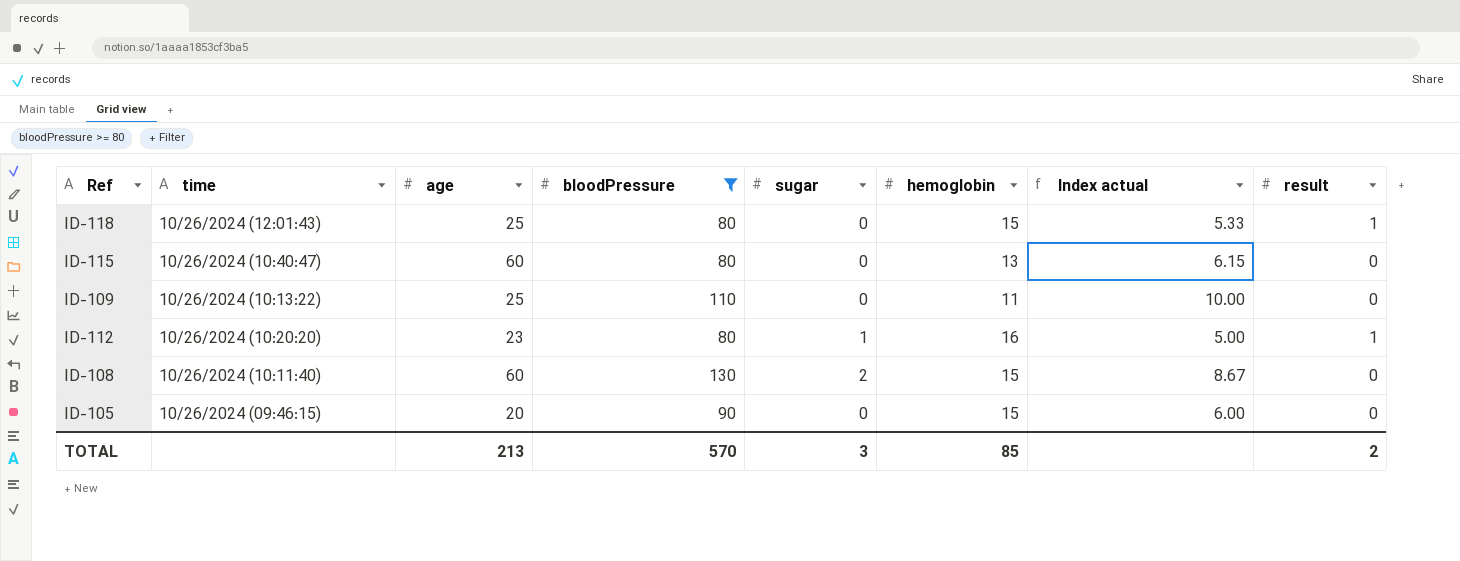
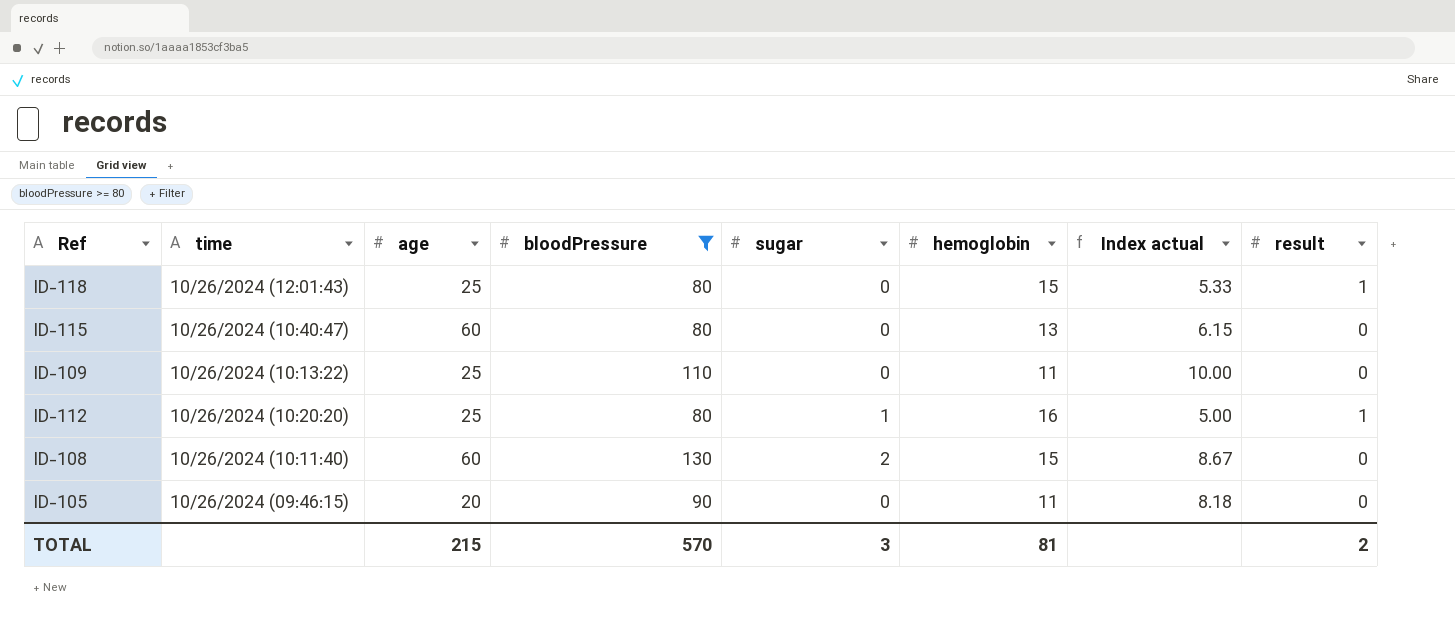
ID-112 | age: 23 -> 25
ID-105 | hemoglobin: 15 -> 11
ID-105 | Index actual: 6.00 -> 8.18
TOTAL | age: 213 -> 215
TOTAL | hemoglobin: 85 -> 81

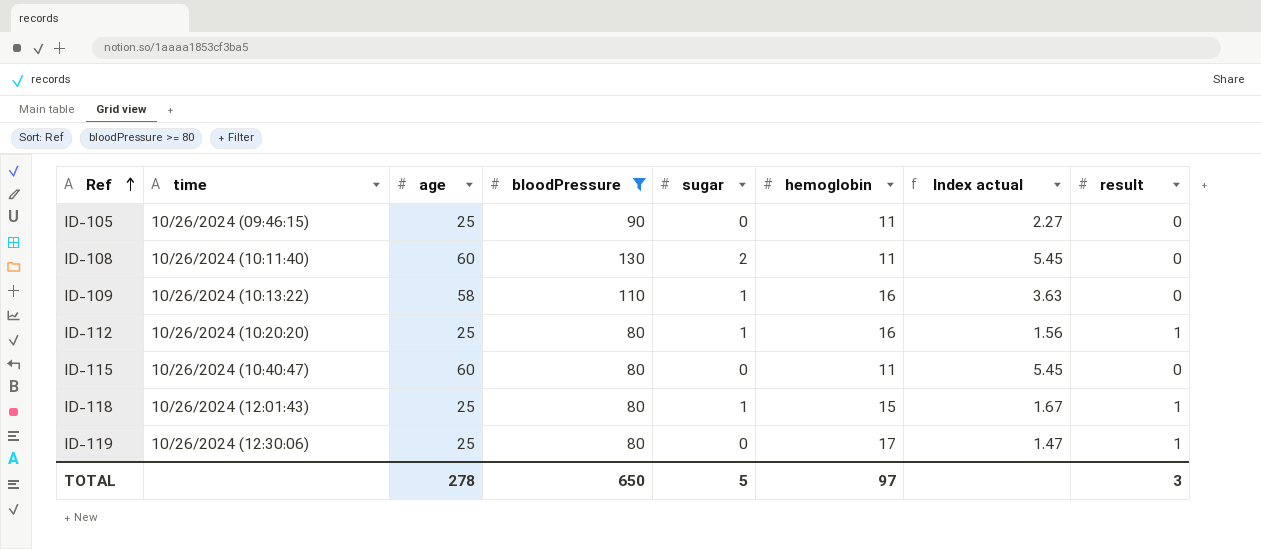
row order: none -> Ref ascending
column Index actual | formula: [bloodPressure] / [hemoglobin] -> [age] / [hemoglobin]
ID-105 | age: 20 -> 25
ID-108 | hemoglobin: 15 -> 11
ID-109 | age: 25 -> 58
ID-109 | sugar: 0 -> 1
ID-109 | hemoglobin: 11 -> 16
ID-115 | hemoglobin: 13 -> 11
ID-118 | sugar: 0 -> 1
row ID-119: none -> 10/26/2024 (12:30:06) | 25 | 80 | 0 | 17 | 1.47 | 1
TOTAL | age: 215 -> 278
TOTAL | bloodPressure: 570 -> 650
TOTAL | sugar: 3 -> 5
TOTAL | hemoglobin: 81 -> 97
TOTAL | result: 2 -> 3

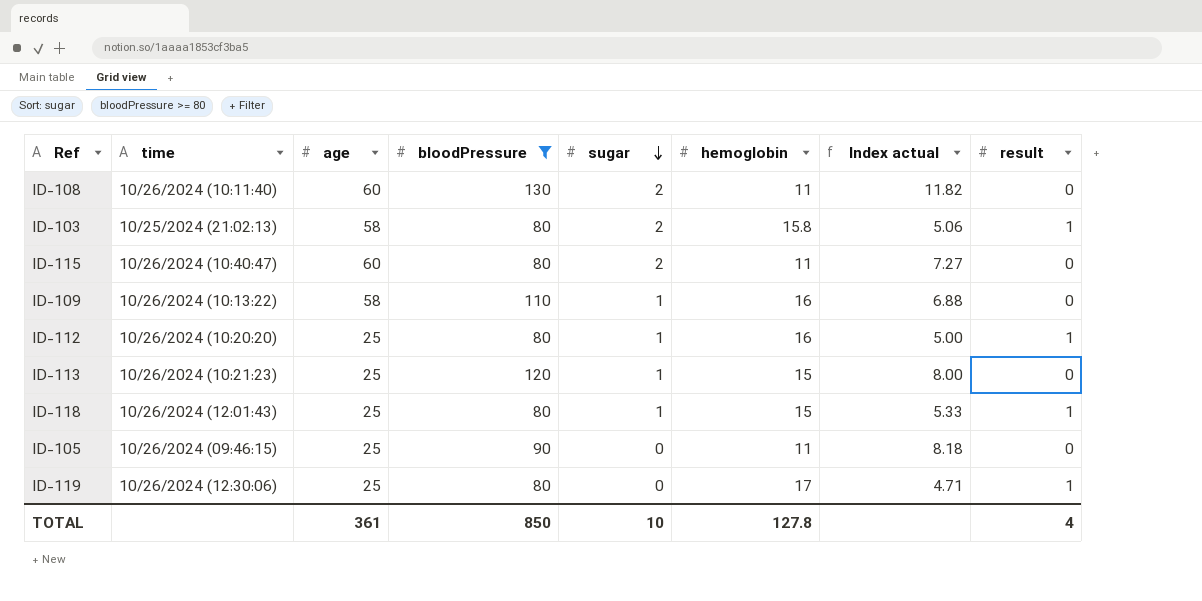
row order: Ref ascending -> sugar descending
column Index actual | formula: [age] / [hemoglobin] -> [bloodPressure] / [hemoglobin]
row ID-103: none -> 10/25/2024 (21:02:13) | 58 | 80 | 2 | 15.8 | 5.06 | 1
ID-115 | sugar: 0 -> 2
row ID-113: none -> 10/26/2024 (10:21:23) | 25 | 120 | 1 | 15 | 8.00 | 0
TOTAL | age: 278 -> 361
TOTAL | bloodPressure: 650 -> 850
TOTAL | sugar: 5 -> 10
TOTAL | hemoglobin: 97 -> 127.8
TOTAL | result: 3 -> 4

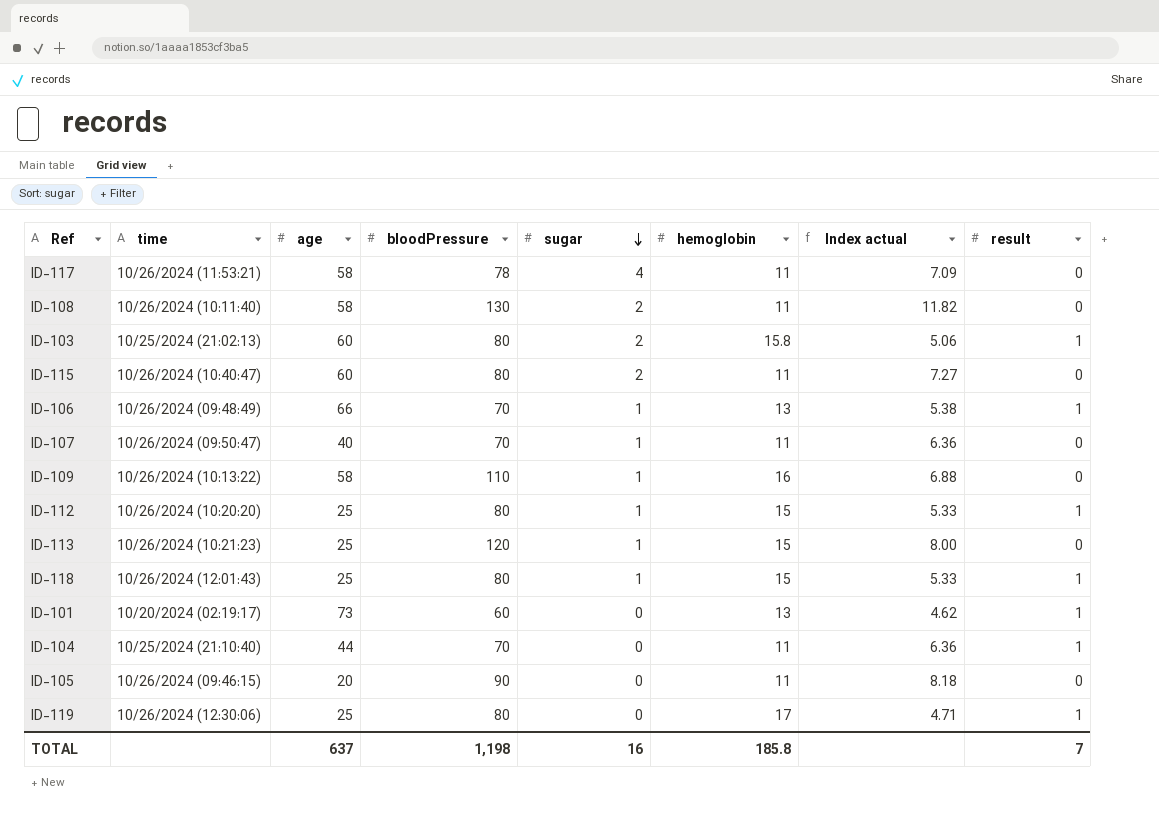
filter: bloodPressure >= 80 -> none
ID-108 | age: 60 -> 58
ID-103 | age: 58 -> 60
ID-112 | hemoglobin: 16 -> 15
ID-112 | Index actual: 5.00 -> 5.33
ID-105 | age: 25 -> 20
TOTAL | age: 361 -> 637
TOTAL | bloodPressure: 850 -> 1,198
TOTAL | sugar: 10 -> 16
TOTAL | hemoglobin: 127.8 -> 185.8
TOTAL | result: 4 -> 7

